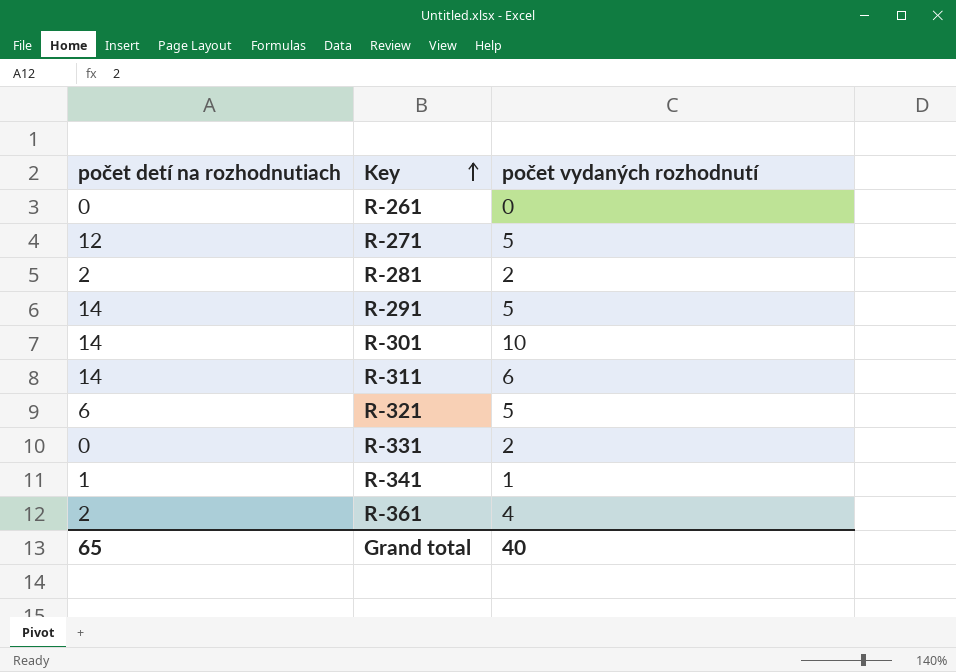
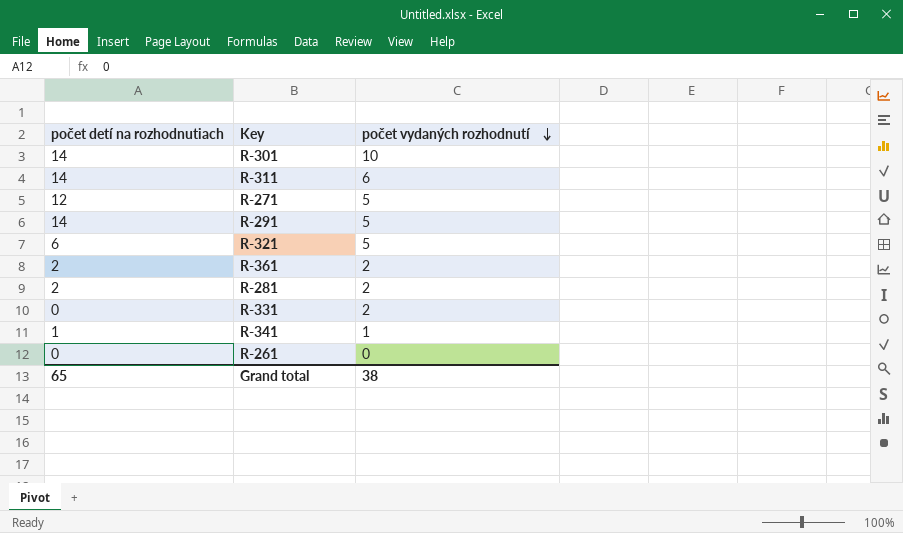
row order: Key ascending -> počet vydaných rozhodnutí descending
R-361 | počet vydaných rozhodnutí: 4 -> 2
Grand total | počet vydaných rozhodnutí: 40 -> 38

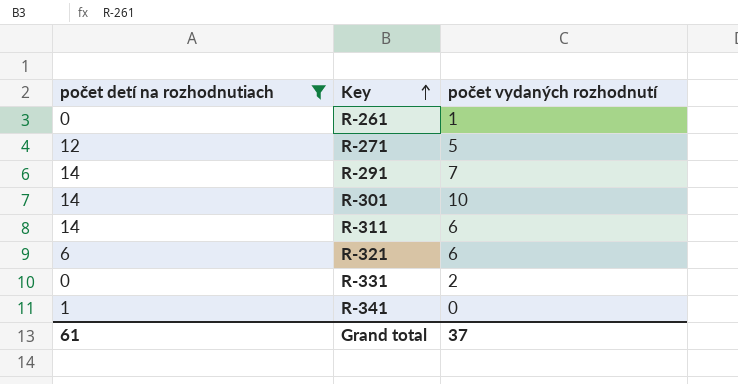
filter: none -> počet detí na rozhodnutiach != 2
row order: počet vydaných rozhodnutí descending -> Key ascending
R-261 | počet vydaných rozhodnutí: 0 -> 1
R-291 | počet vydaných rozhodnutí: 5 -> 7
R-321 | počet vydaných rozhodnutí: 5 -> 6
R-341 | počet vydaných rozhodnutí: 1 -> 0
Grand total | počet detí na rozhodnutiach: 65 -> 61
Grand total | počet vydaných rozhodnutí: 38 -> 37

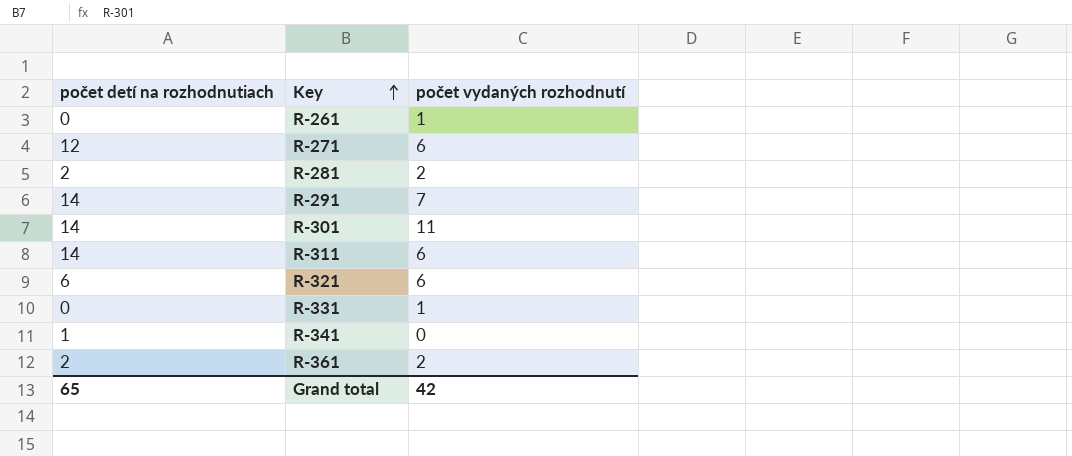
filter: počet detí na rozhodnutiach != 2 -> none
R-271 | počet vydaných rozhodnutí: 5 -> 6
R-301 | počet vydaných rozhodnutí: 10 -> 11
R-331 | počet vydaných rozhodnutí: 2 -> 1
Grand total | počet detí na rozhodnutiach: 61 -> 65
Grand total | počet vydaných rozhodnutí: 37 -> 42

